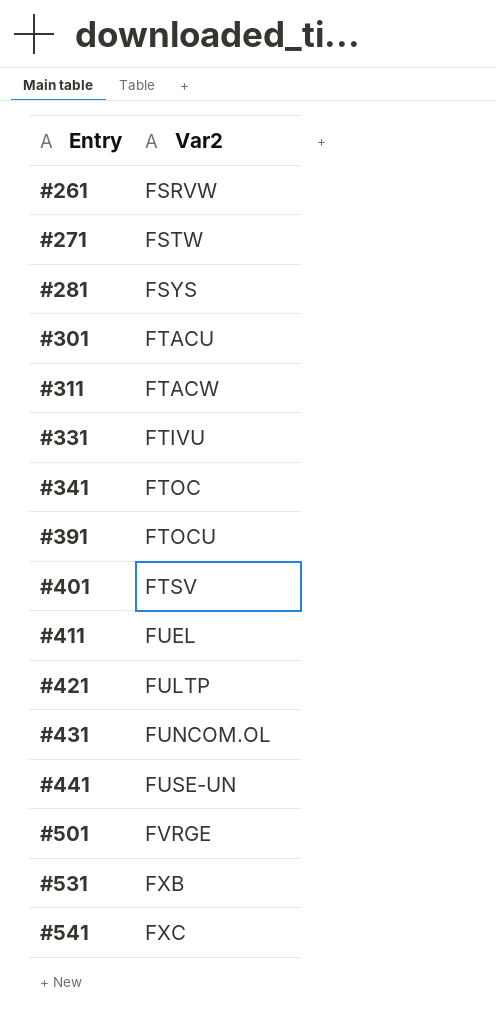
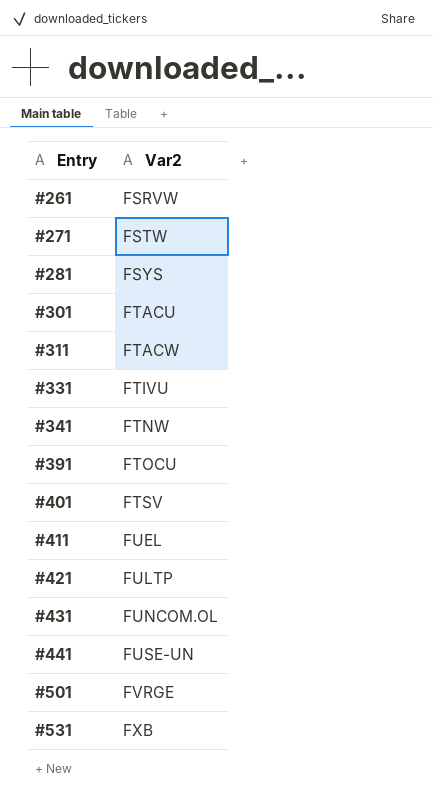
row #541: FXC -> none
#341 | Var2: FTOC -> FTNW

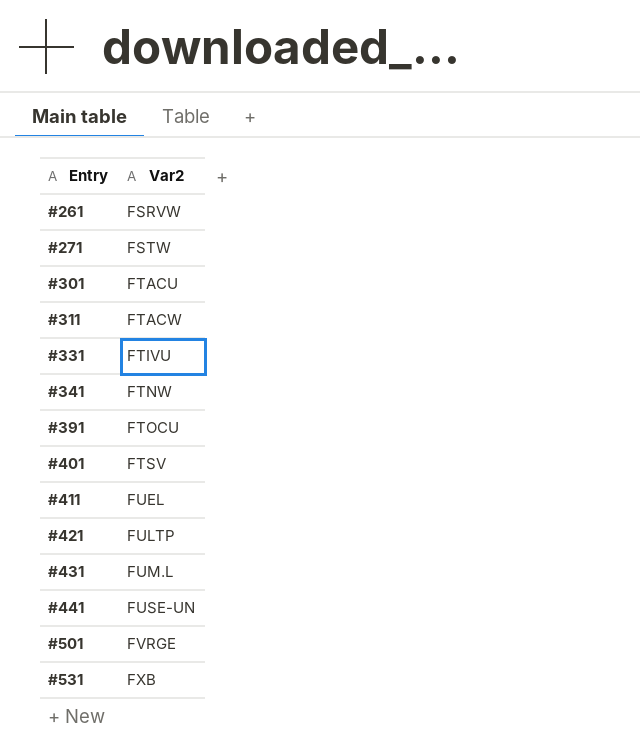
row #281: FSYS -> none
#431 | Var2: FUNCOM.OL -> FUM.L

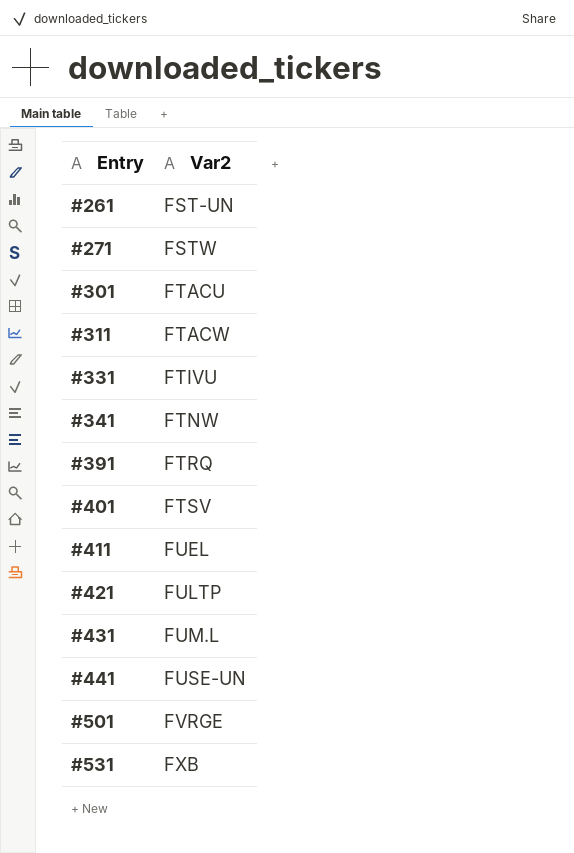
#261 | Var2: FSRVW -> FST-UN
#391 | Var2: FTOCU -> FTRQ

